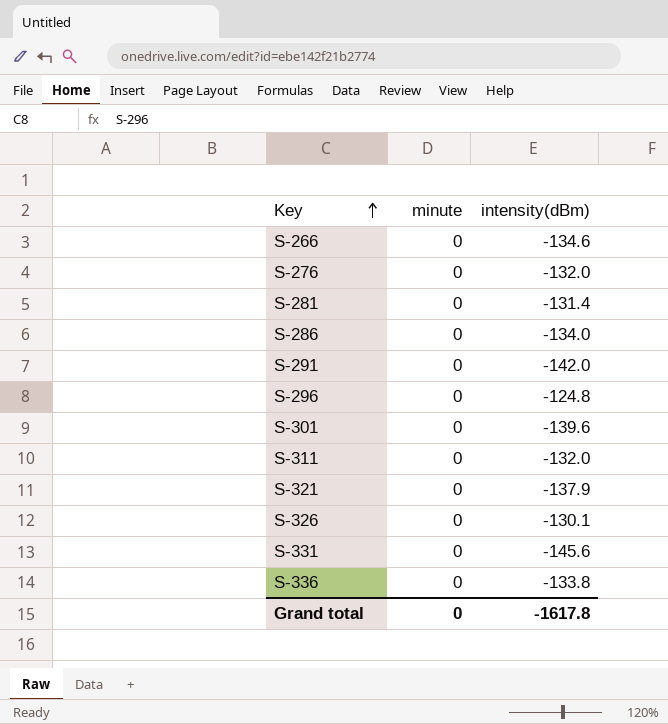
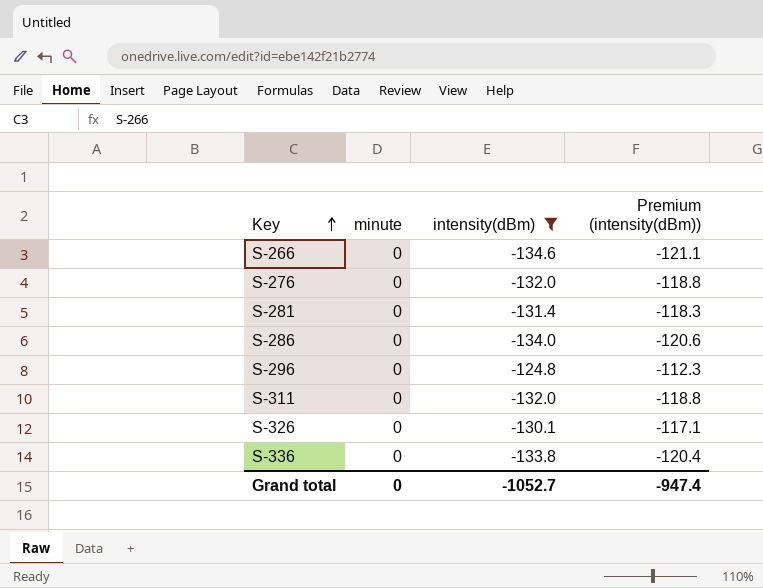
filter: none -> intensity(dBm) >= -134.6
column Premium (intensity(dBm)) | formula: none -> [intensity(dBm)] * 0.9
Grand total | intensity(dBm): -1617.8 -> -1052.7

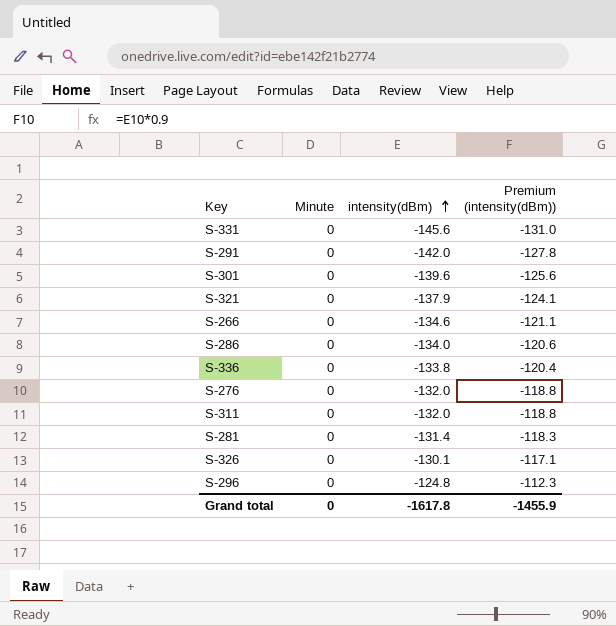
filter: intensity(dBm) >= -134.6 -> none
row order: Key ascending -> intensity(dBm) ascending
column name: minute -> Minute
Grand total | intensity(dBm): -1052.7 -> -1617.8
Grand total | Premium (intensity(dBm)): -947.4 -> -1455.9

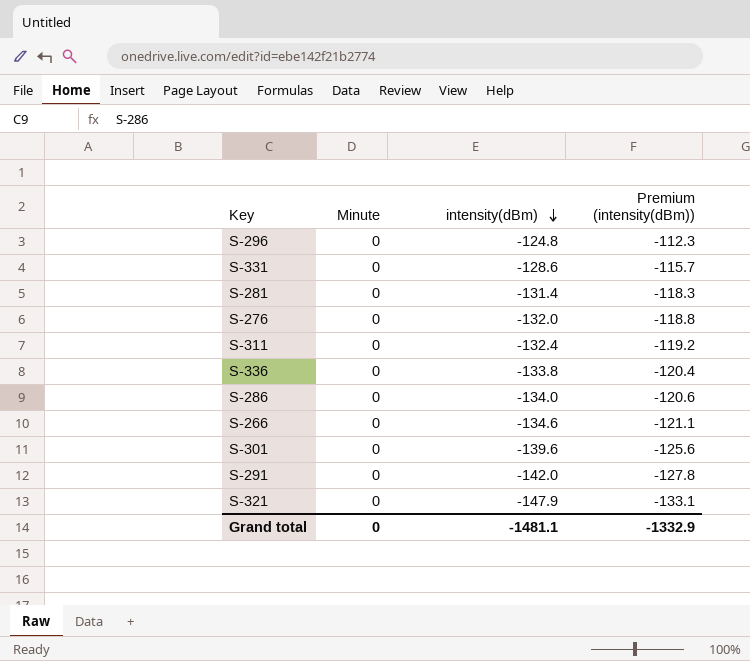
row order: intensity(dBm) ascending -> intensity(dBm) descending
row S-326: 0 | -130.1 | -117.1 -> none
S-331 | intensity(dBm): -145.6 -> -128.6
S-331 | Premium (intensity(dBm)): -131.0 -> -115.7
S-311 | intensity(dBm): -132.0 -> -132.4
S-311 | Premium (intensity(dBm)): -118.8 -> -119.2
S-321 | intensity(dBm): -137.9 -> -147.9
S-321 | Premium (intensity(dBm)): -124.1 -> -133.1
Grand total | intensity(dBm): -1617.8 -> -1481.1
Grand total | Premium (intensity(dBm)): -1455.9 -> -1332.9

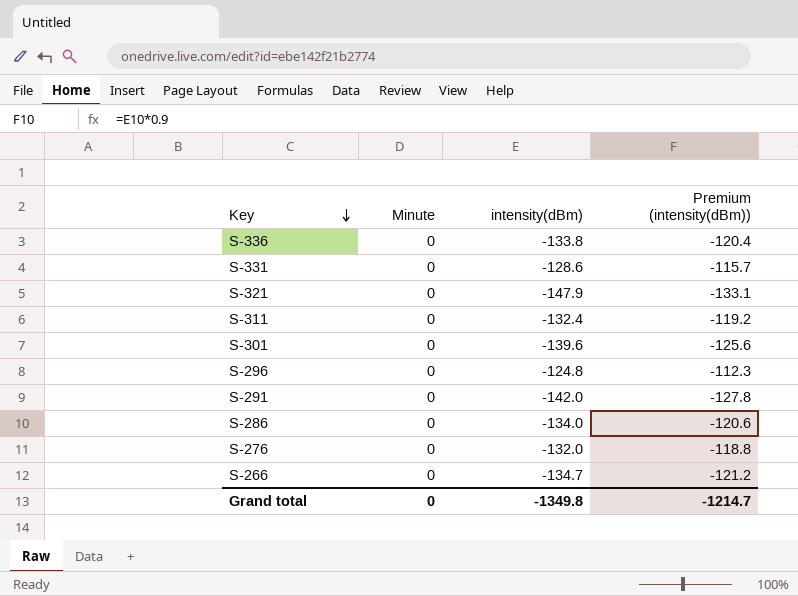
row order: intensity(dBm) descending -> Key descending
row S-281: 0 | -131.4 | -118.3 -> none
S-266 | intensity(dBm): -134.6 -> -134.7
S-266 | Premium (intensity(dBm)): -121.1 -> -121.2
Grand total | intensity(dBm): -1481.1 -> -1349.8
Grand total | Premium (intensity(dBm)): -1332.9 -> -1214.7

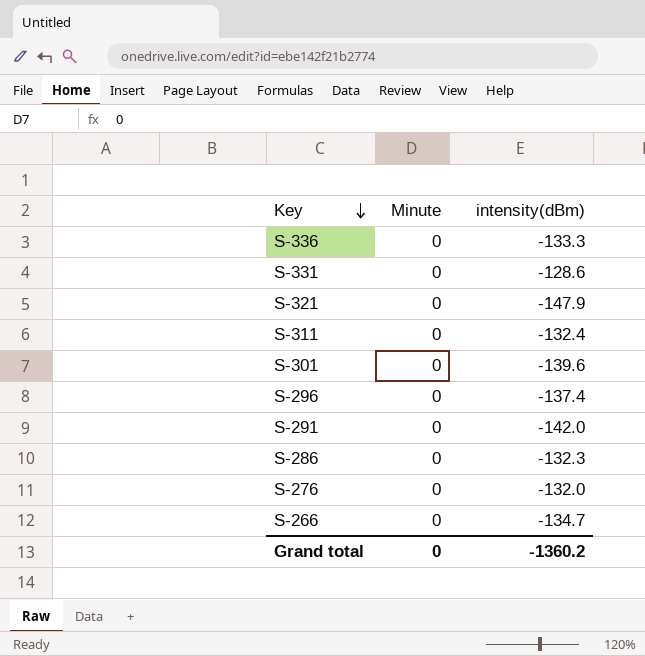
column Premium (intensity(dBm)) | formula: [intensity(dBm)] * 0.9 -> none
S-336 | intensity(dBm): -133.8 -> -133.3
S-296 | intensity(dBm): -124.8 -> -137.4
S-286 | intensity(dBm): -134.0 -> -132.3
Grand total | intensity(dBm): -1349.8 -> -1360.2

